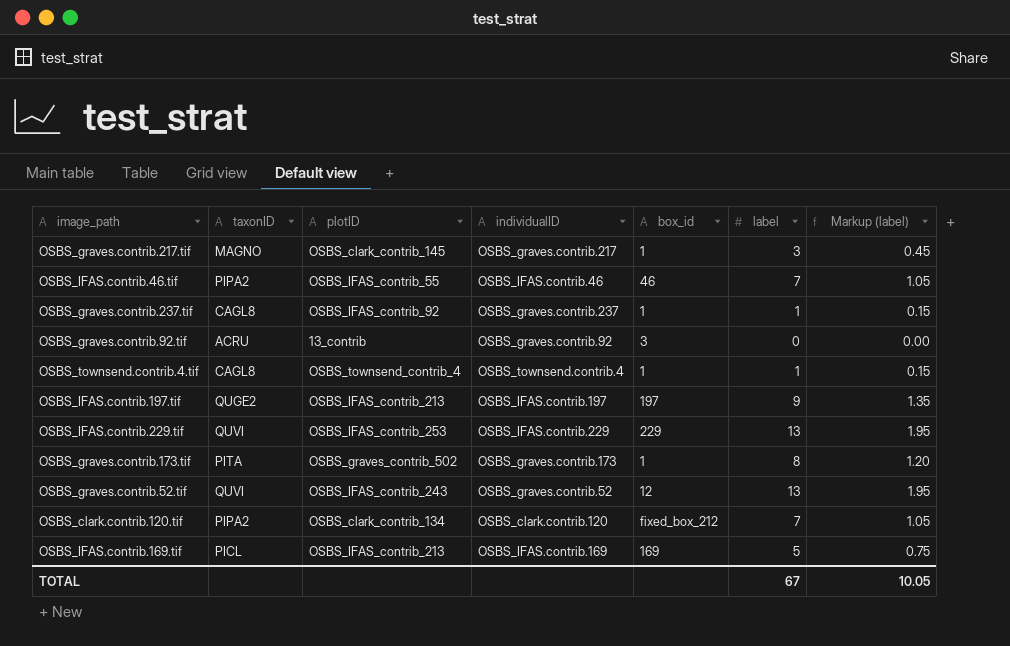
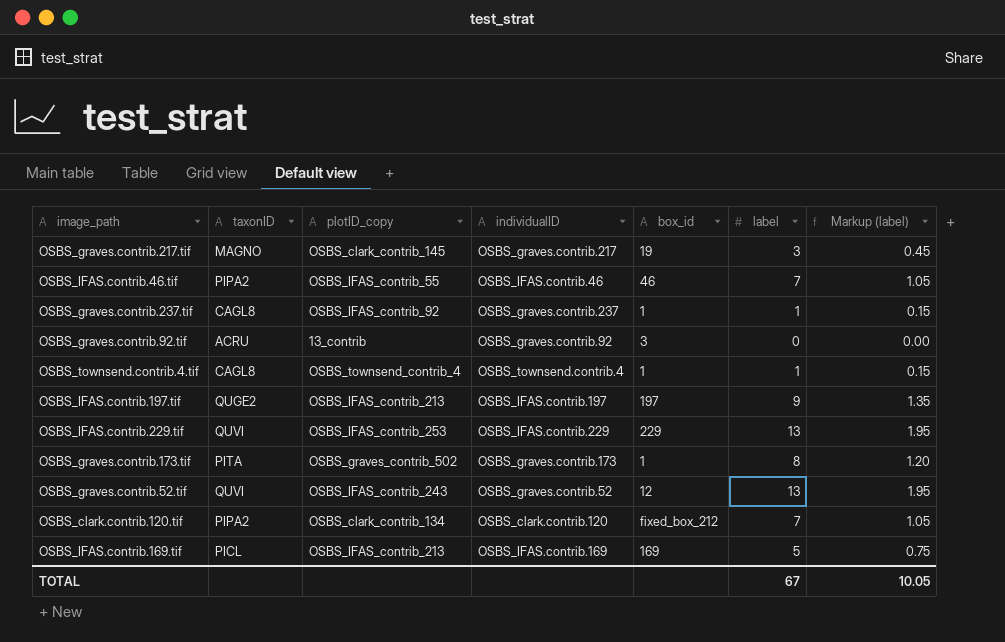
column name: plotID -> plotID_copy
OSBS_graves.contrib.217.tif | box_id: 1 -> 19

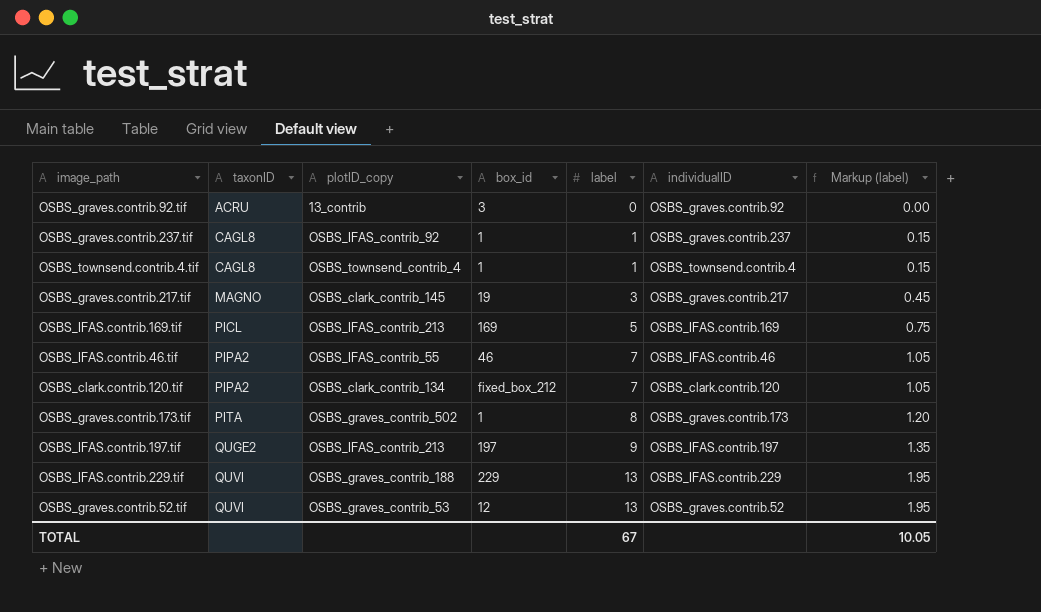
row order: none -> taxonID ascending
column individualID | position: 4 -> 6
OSBS_IFAS.contrib.229.tif | plotID_copy: OSBS_IFAS_contrib_253 -> OSBS_graves_contrib_188
OSBS_graves.contrib.52.tif | plotID_copy: OSBS_IFAS_contrib_243 -> OSBS_graves_contrib_53

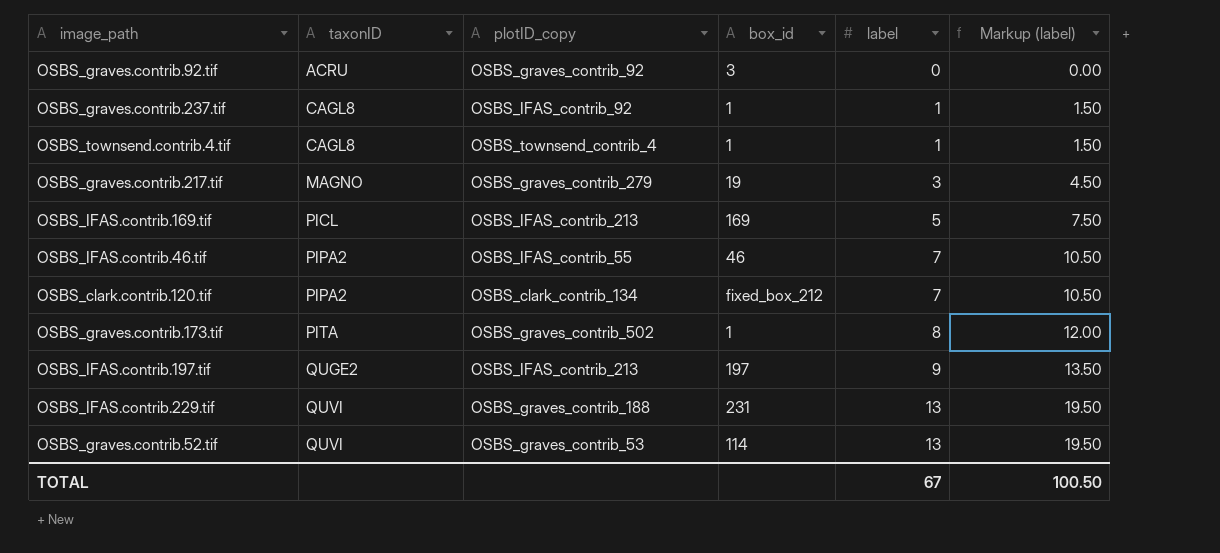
column individualID | position: 6 -> none
column Markup (label) | formula: [label] * 0.15 -> [label] * 1.5
OSBS_graves.contrib.92.tif | plotID_copy: 13_contrib -> OSBS_graves_contrib_92
OSBS_graves.contrib.217.tif | plotID_copy: OSBS_clark_contrib_145 -> OSBS_graves_contrib_279
OSBS_IFAS.contrib.229.tif | box_id: 229 -> 231
OSBS_graves.contrib.52.tif | box_id: 12 -> 114
TOTAL | Markup (label): 10.05 -> 100.50

